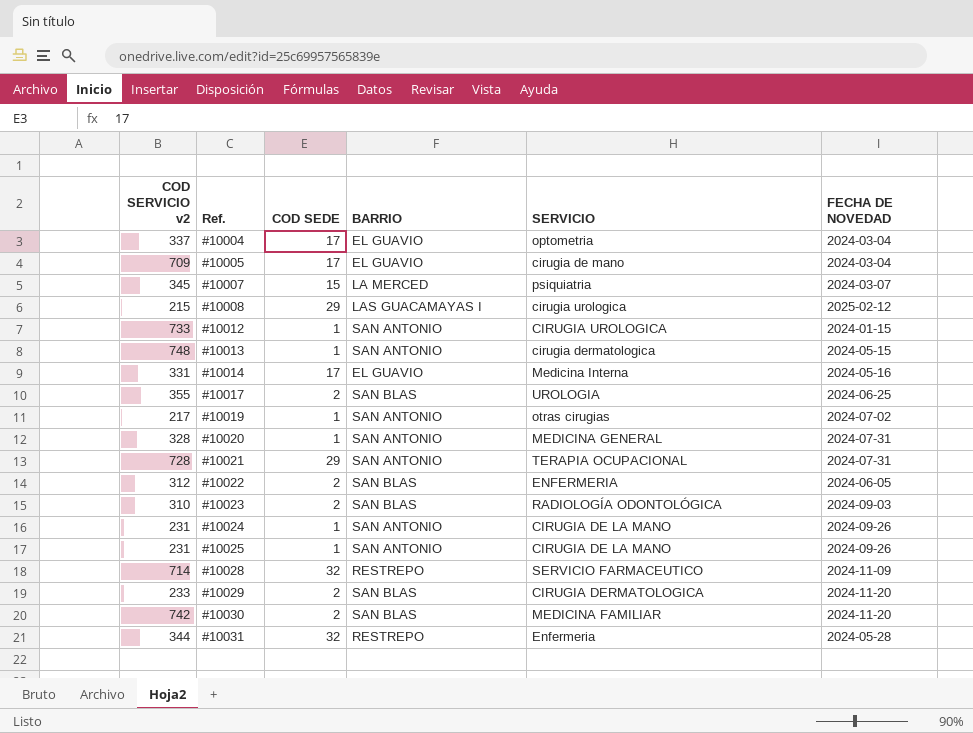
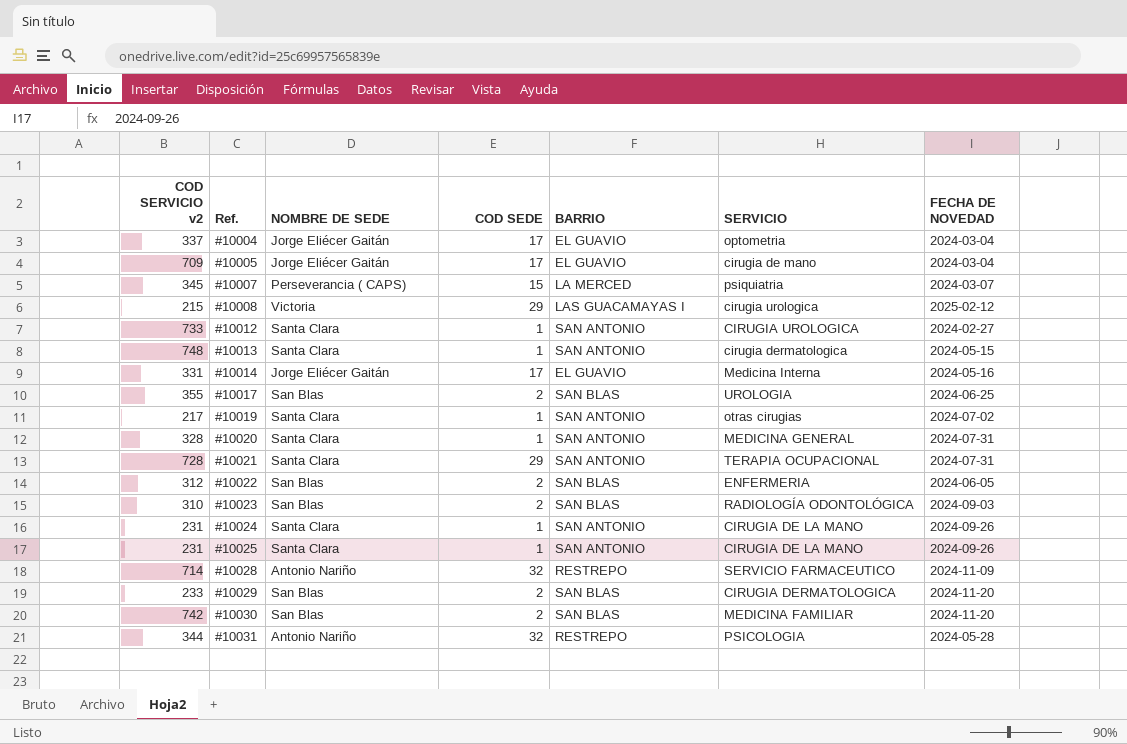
column NOMBRE DE SEDE | position: none -> 3
#10012 | FECHA DE NOVEDAD: 2024-01-15 -> 2024-02-27
#10031 | SERVICIO: Enfermeria -> PSICOLOGIA

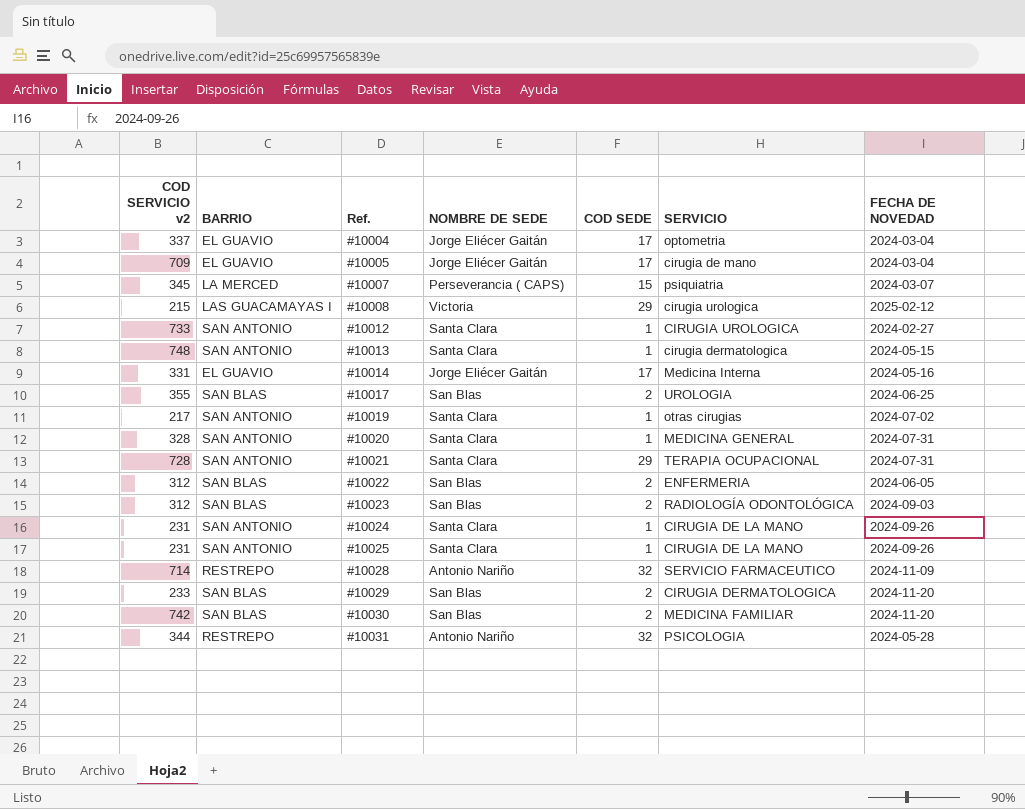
column BARRIO | position: 5 -> 2
#10023 | COD SERVICIO v2: 310 -> 312

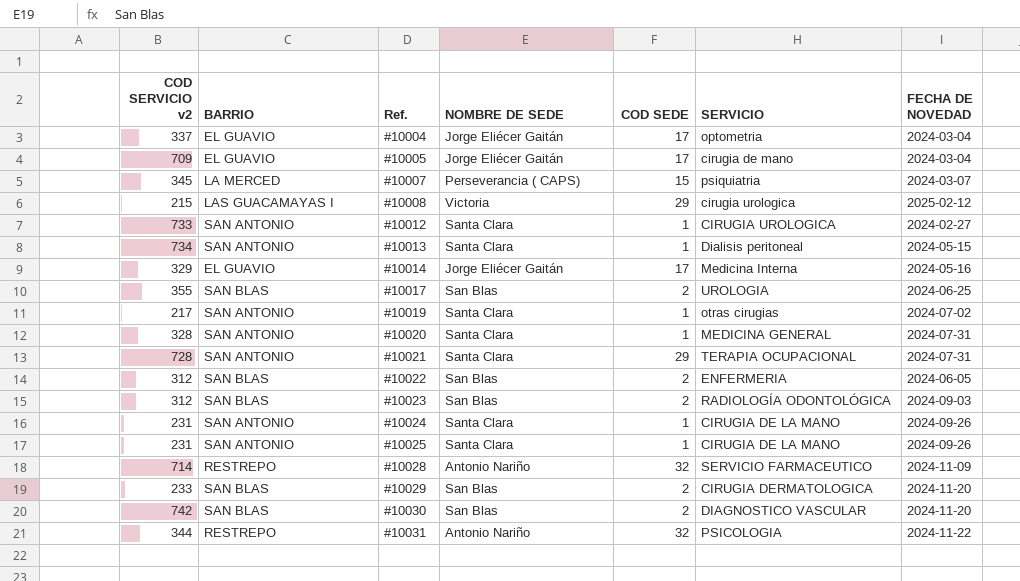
#10013 | COD SERVICIO v2: 748 -> 734
#10013 | SERVICIO: cirugia dermatologica -> Dialisis peritoneal
#10014 | COD SERVICIO v2: 331 -> 329
#10030 | SERVICIO: MEDICINA FAMILIAR -> DIAGNOSTICO VASCULAR
#10031 | FECHA DE NOVEDAD: 2024-05-28 -> 2024-11-22

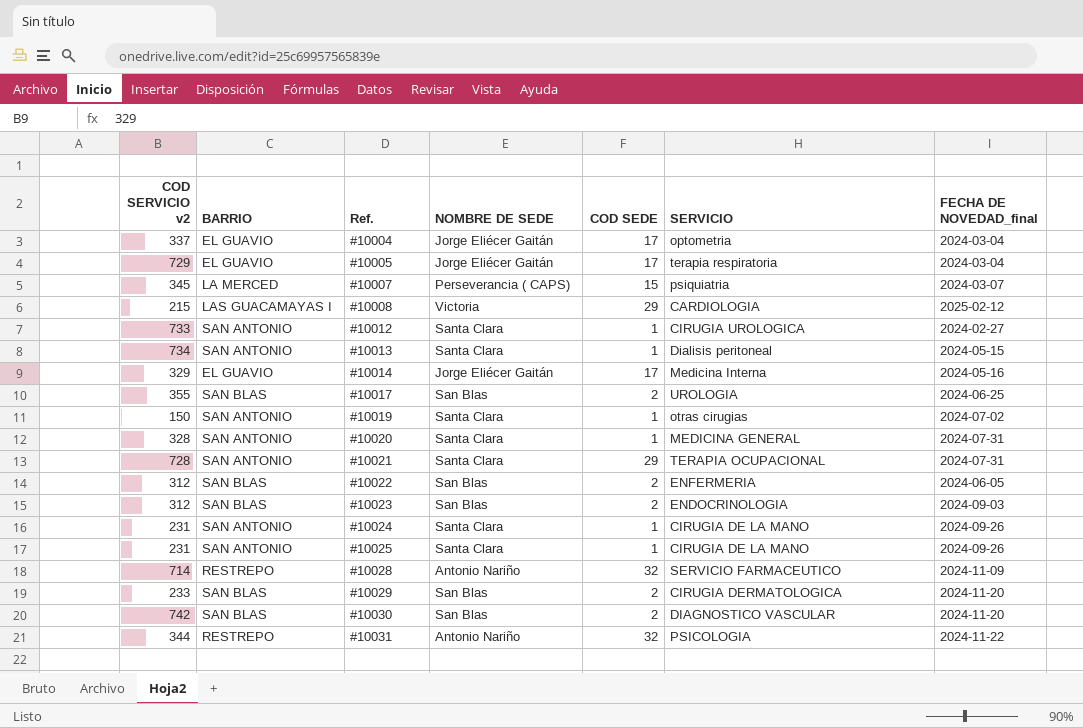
column name: FECHA DE NOVEDAD -> FECHA DE NOVEDAD_final
#10005 | COD SERVICIO v2: 709 -> 729
#10005 | SERVICIO: cirugia de mano -> terapia respiratoria
#10008 | SERVICIO: cirugia urologica -> CARDIOLOGIA
#10019 | COD SERVICIO v2: 217 -> 150
#10023 | SERVICIO: RADIOLOGÍA ODONTOLÓGICA -> ENDOCRINOLOGIA

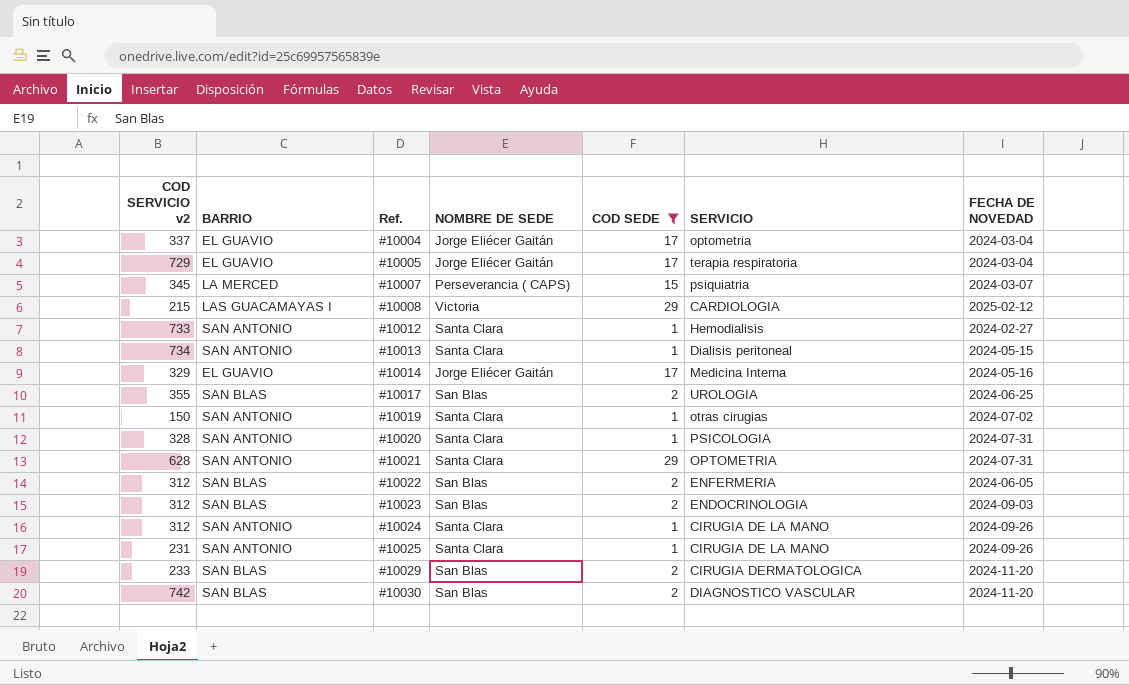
filter: none -> COD SEDE != 32
column name: FECHA DE NOVEDAD_final -> FECHA DE NOVEDAD
#10012 | SERVICIO: CIRUGIA UROLOGICA -> Hemodialisis
#10020 | SERVICIO: MEDICINA GENERAL -> PSICOLOGIA
#10021 | COD SERVICIO v2: 728 -> 628
#10021 | SERVICIO: TERAPIA OCUPACIONAL -> OPTOMETRIA
#10024 | COD SERVICIO v2: 231 -> 312

